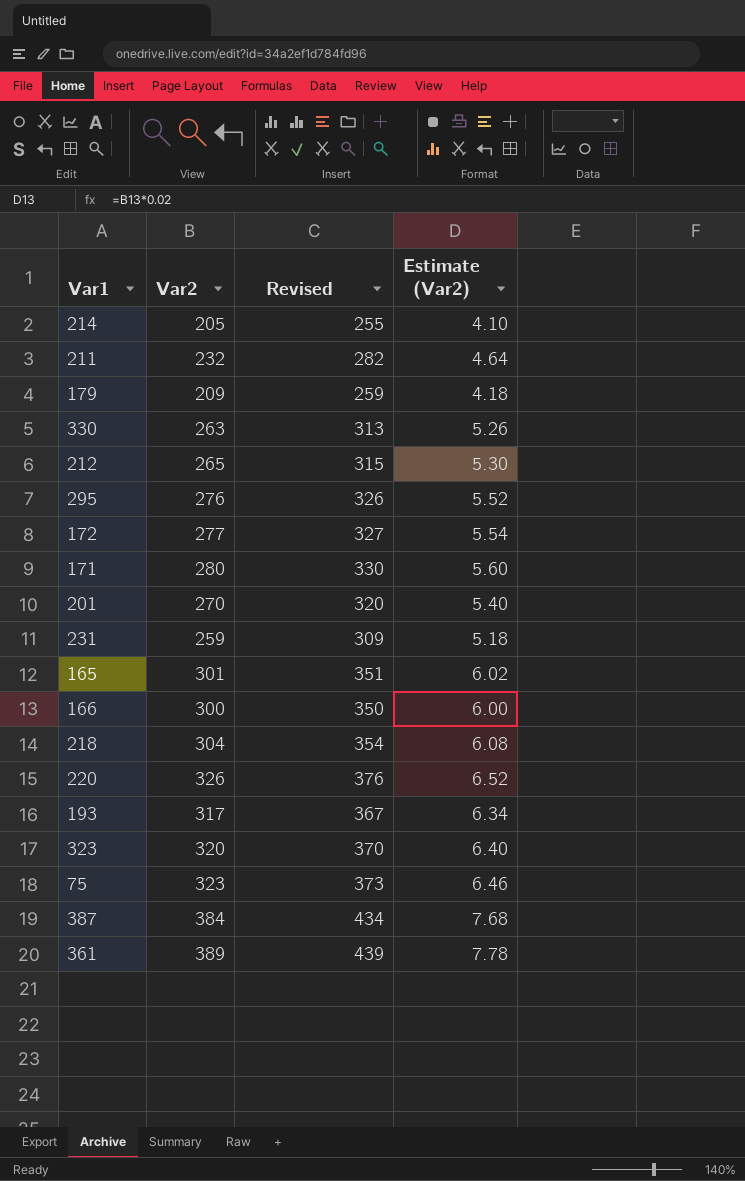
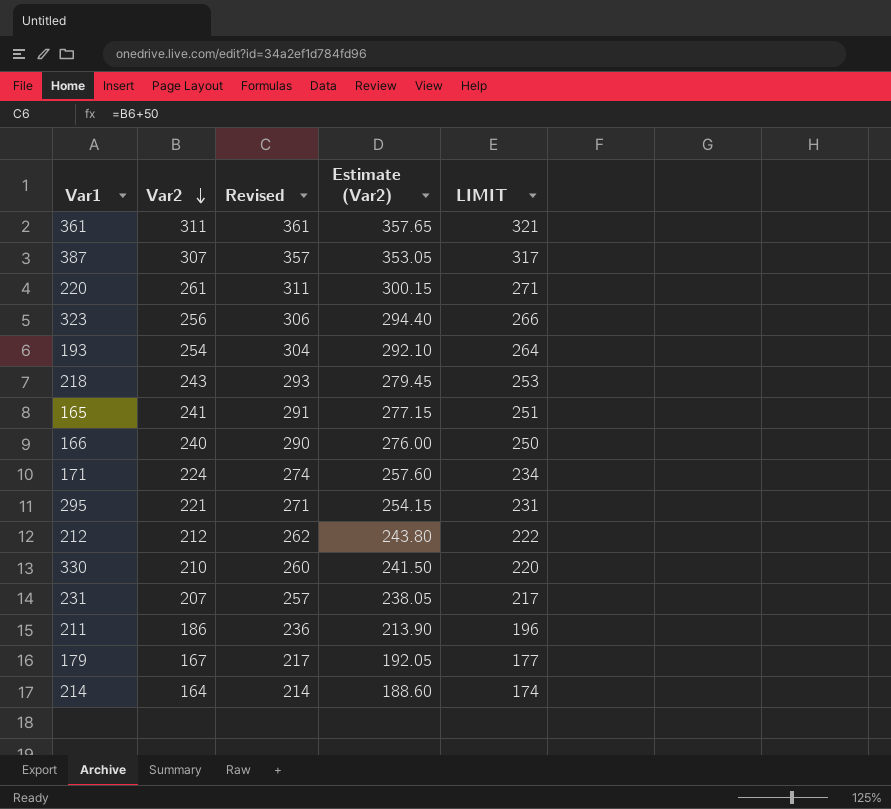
row order: none -> Var2 descending
column Estimate (Var2) | formula: [Var2] * 0.02 -> [Var2] * 1.15
column LIMIT | formula: none -> [Var2] + 10
row 172: 277 | 327 | 5.54 -> none
row 201: 270 | 320 | 5.40 -> none
row 75: 323 | 373 | 6.46 -> none
361 | Var2: 389 -> 311
361 | Revised: 439 -> 361
387 | Var2: 384 -> 307
387 | Revised: 434 -> 357
220 | Var2: 326 -> 261
220 | Revised: 376 -> 311
323 | Var2: 320 -> 256
323 | Revised: 370 -> 306
193 | Var2: 317 -> 254
193 | Revised: 367 -> 304
218 | Var2: 304 -> 243
218 | Revised: 354 -> 293
165 | Var2: 301 -> 241
165 | Revised: 351 -> 291
166 | Var2: 300 -> 240
166 | Revised: 350 -> 290
171 | Var2: 280 -> 224
171 | Revised: 330 -> 274
295 | Var2: 276 -> 221
295 | Revised: 326 -> 271
212 | Var2: 265 -> 212
212 | Revised: 315 -> 262
330 | Var2: 263 -> 210
330 | Revised: 313 -> 260
231 | Var2: 259 -> 207
231 | Revised: 309 -> 257
211 | Var2: 232 -> 186
211 | Revised: 282 -> 236
179 | Var2: 209 -> 167
179 | Revised: 259 -> 217
214 | Var2: 205 -> 164
214 | Revised: 255 -> 214

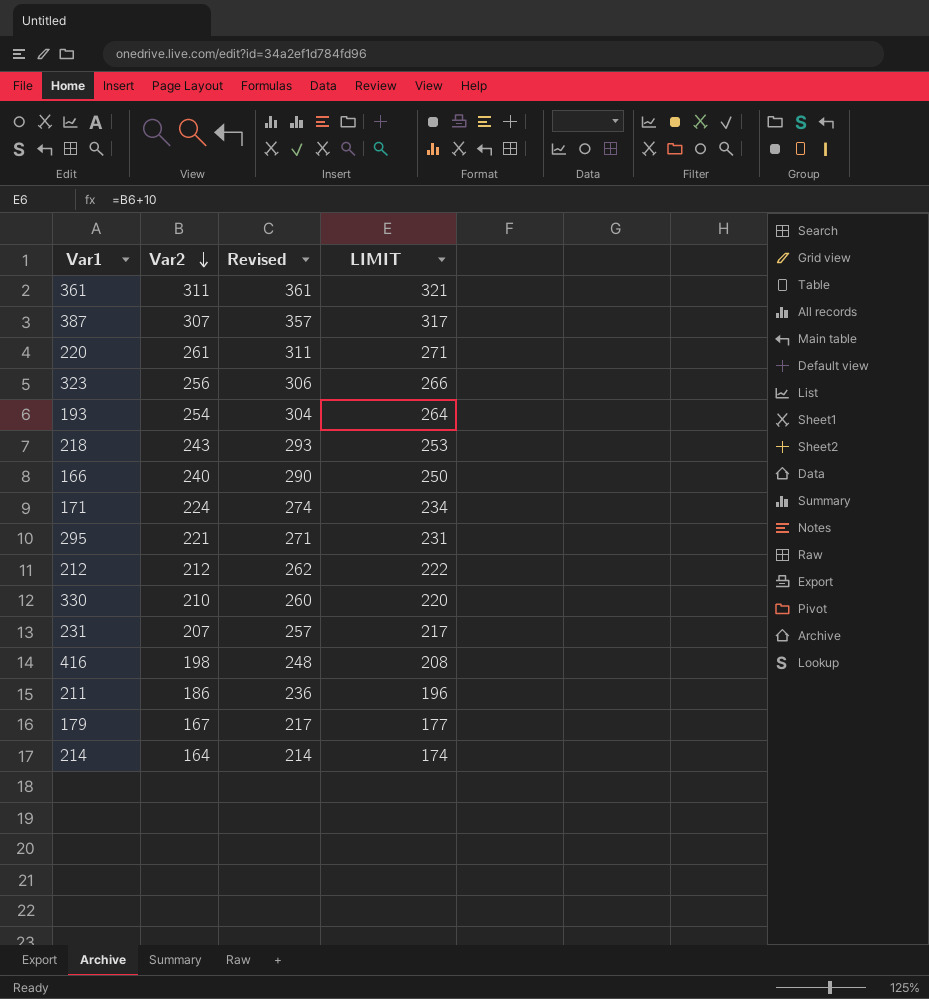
column Estimate (Var2) | formula: [Var2] * 1.15 -> none
row 165: 241 | 291 | 277.15 | 251 -> none
row 416: none -> 198 | 248 | 208

